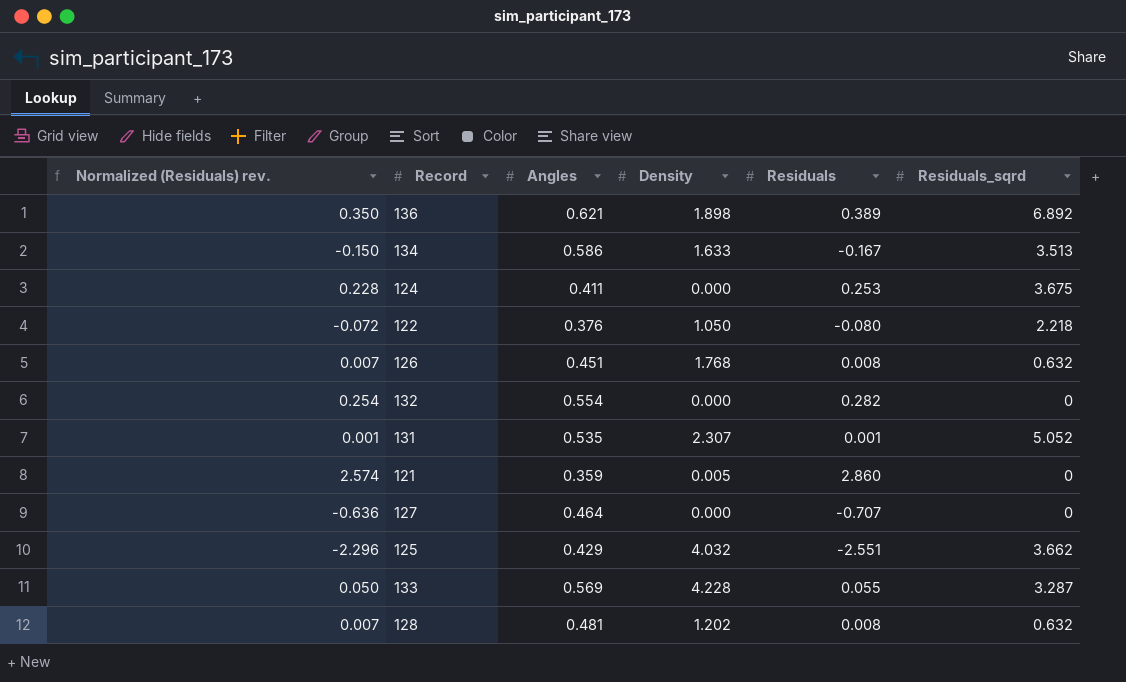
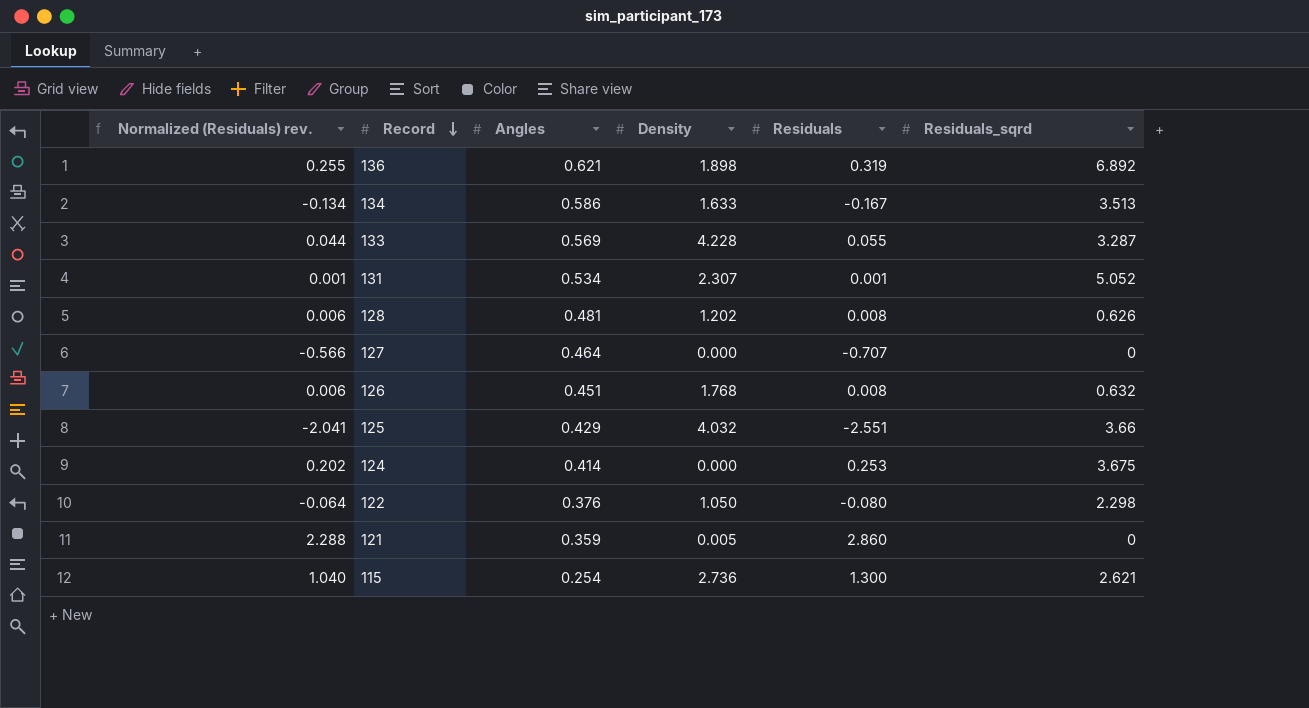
row order: none -> Record descending
column Normalized (Residuals) rev. | formula: [Residuals] * 0.9 -> [Residuals] * 0.8
row 132: 0.254 | 0.554 | 0.000 | 0.282 | 0 -> none
136 | Residuals: 0.389 -> 0.319
131 | Angles: 0.535 -> 0.534
128 | Residuals_sqrd: 0.632 -> 0.626
125 | Residuals_sqrd: 3.662 -> 3.66
124 | Angles: 0.411 -> 0.414
122 | Residuals_sqrd: 2.218 -> 2.298
row 115: none -> 1.040 | 0.254 | 2.736 | 1.300 | 2.621

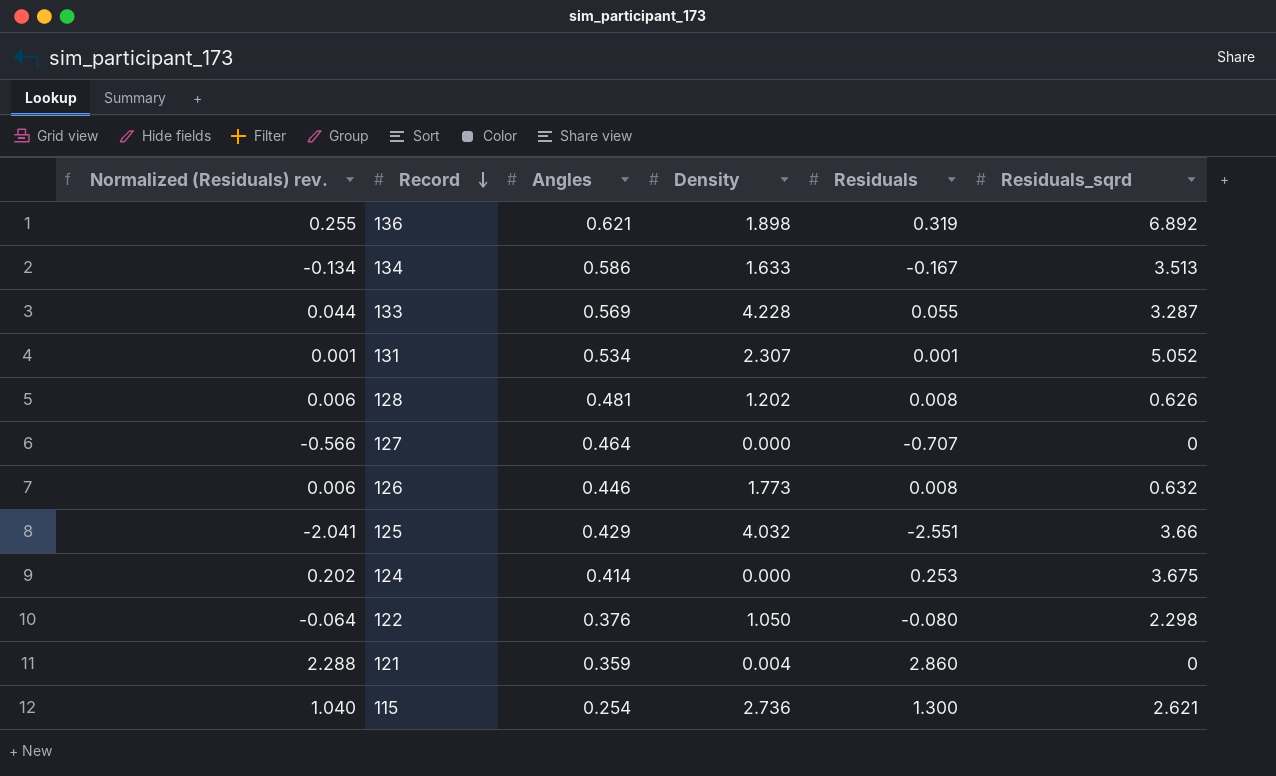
126 | Angles: 0.451 -> 0.446
126 | Density: 1.768 -> 1.773
121 | Density: 0.005 -> 0.004

